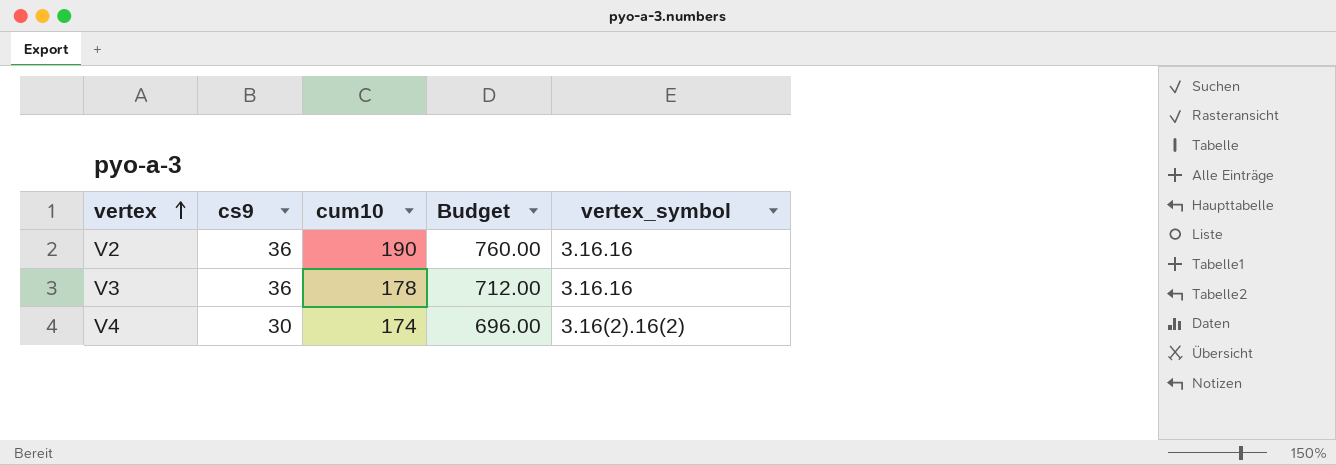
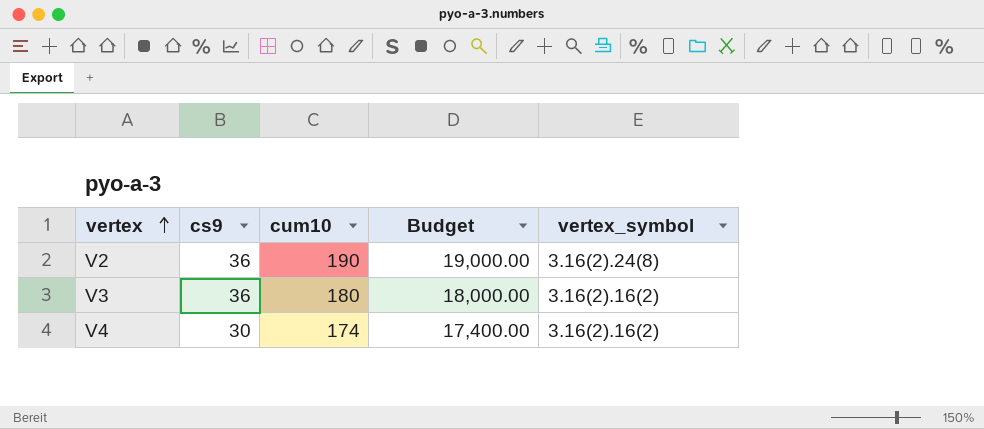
column Budget | formula: [cum10] * 4 -> [cum10] * 100
V2 | vertex_symbol: 3.16.16 -> 3.16(2).24(8)
V3 | cum10: 178 -> 180
V3 | vertex_symbol: 3.16.16 -> 3.16(2).16(2)

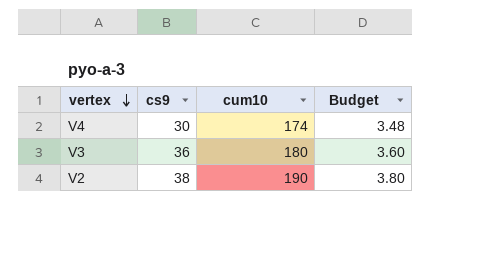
row order: vertex ascending -> vertex descending
column vertex_symbol | position: 5 -> none
column Budget | formula: [cum10] * 100 -> [cum10] * 0.02
V2 | cs9: 36 -> 38

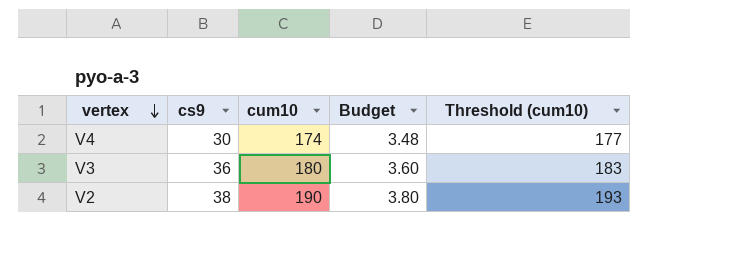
column Threshold (cum10) | formula: none -> [cum10] + 3

